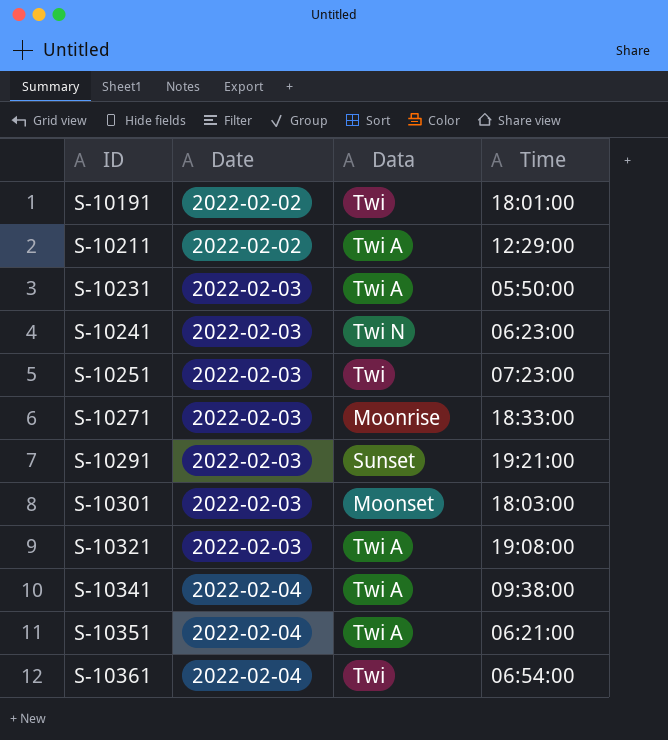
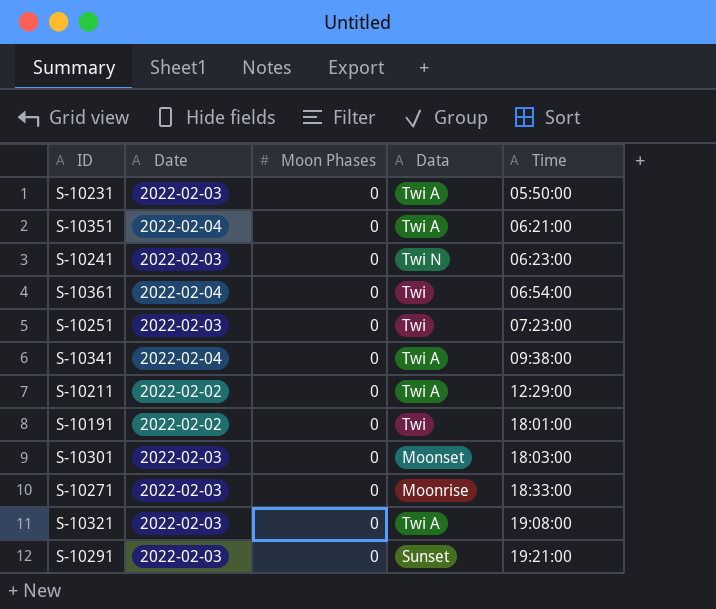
row order: ID ascending -> Time ascending
column Moon Phases | position: none -> 3

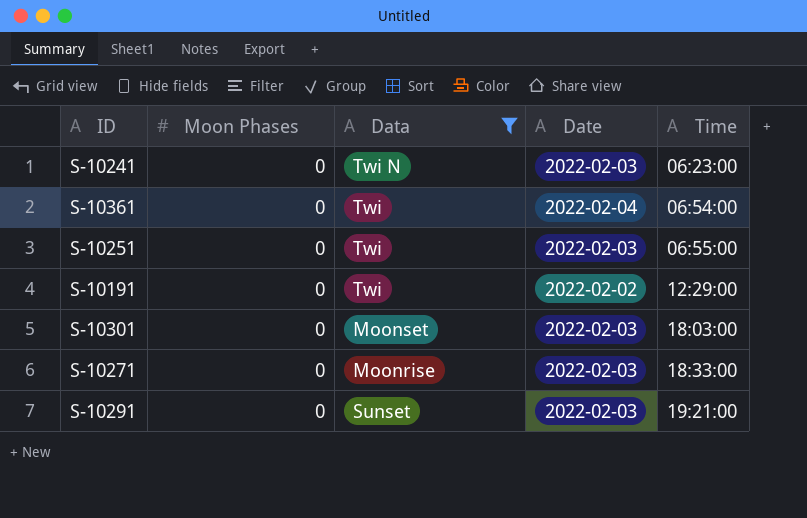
filter: none -> Data != Twi A
column Date | position: 2 -> 4
S-10251 | Time: 07:23:00 -> 06:55:00
S-10191 | Time: 18:01:00 -> 12:29:00

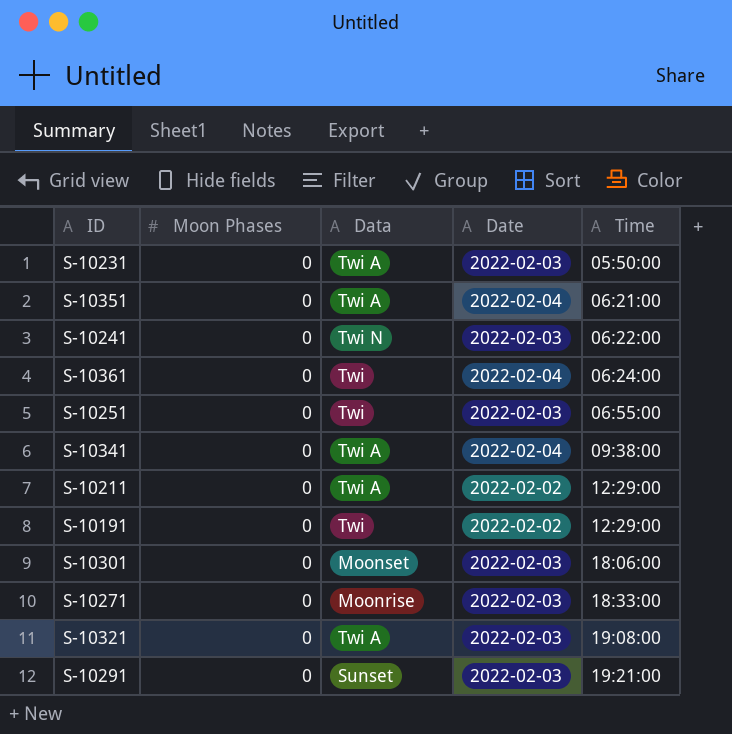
filter: Data != Twi A -> none
S-10241 | Time: 06:23:00 -> 06:22:00
S-10361 | Time: 06:54:00 -> 06:24:00
S-10301 | Time: 18:03:00 -> 18:06:00

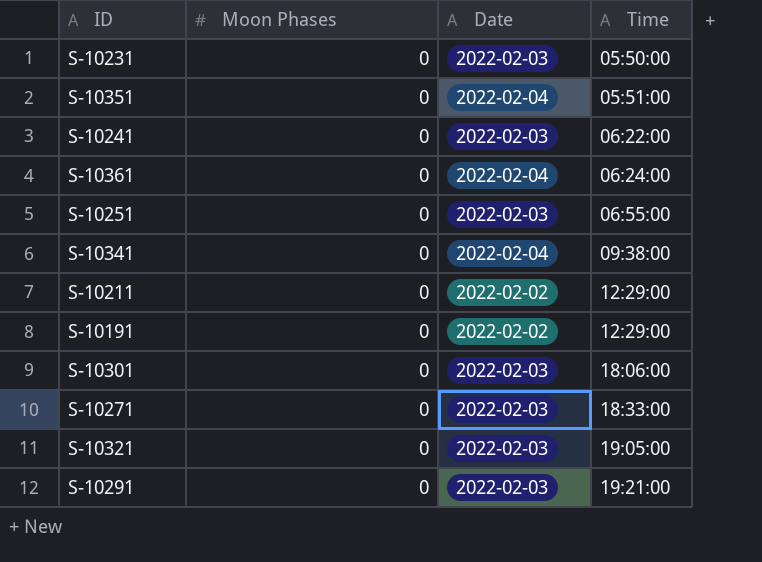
column Data | position: 3 -> none
S-10351 | Time: 06:21:00 -> 05:51:00
S-10321 | Time: 19:08:00 -> 19:05:00

